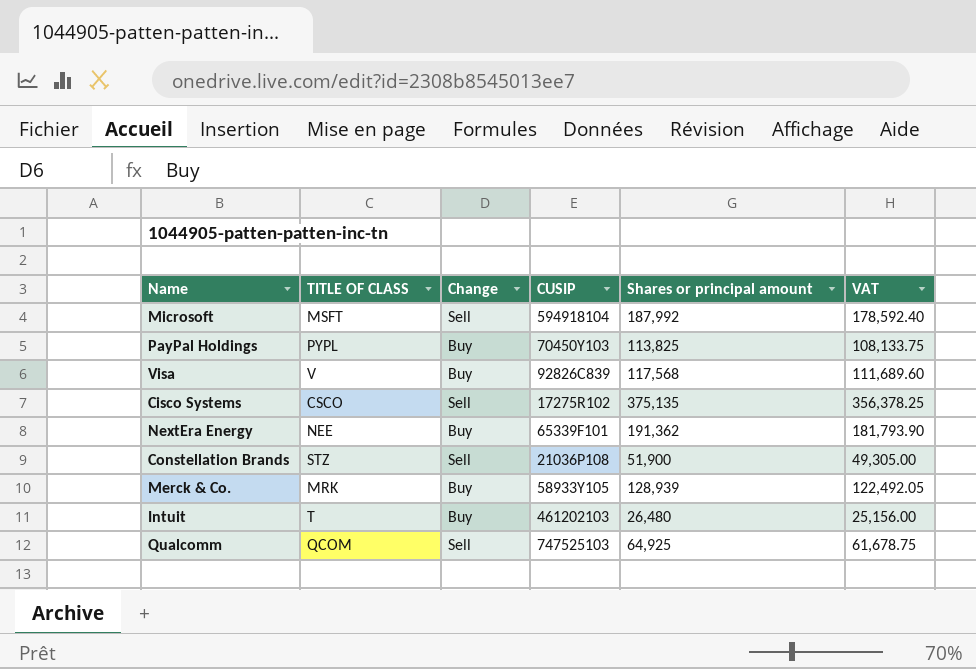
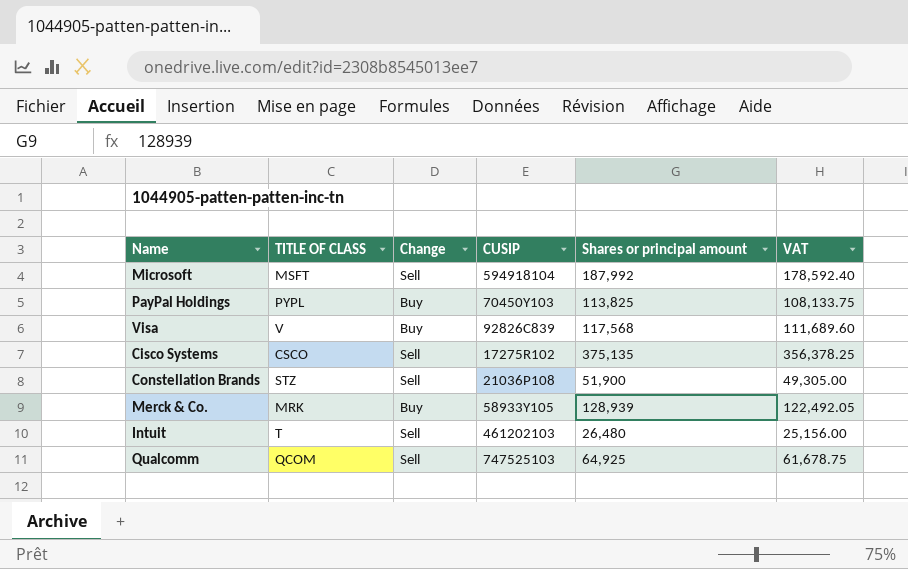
row NextEra Energy: NEE | Buy | 65339F101 | 191,362 | 181,793.90 -> none
Intuit | Change: Buy -> Sell

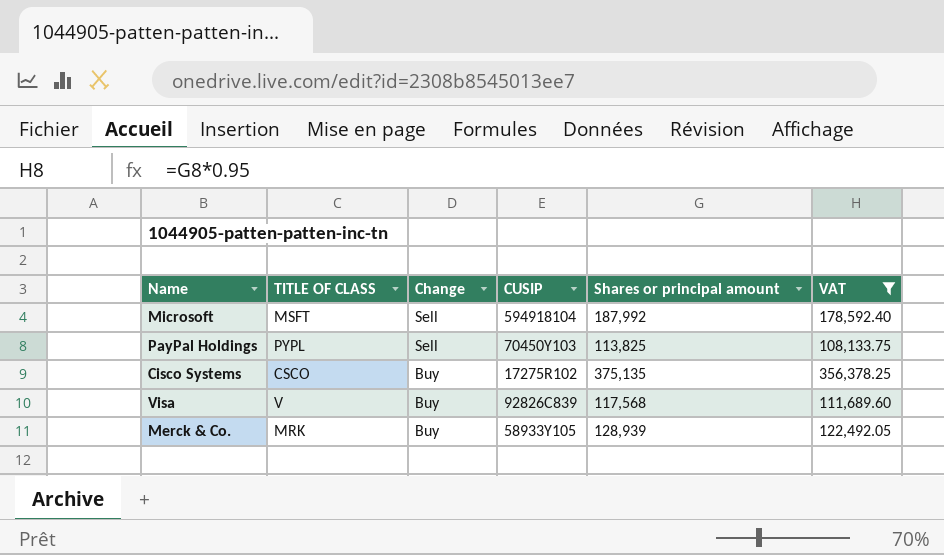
filter: none -> VAT >= 108,133.75
row order: none -> Change descending
PayPal Holdings | Change: Buy -> Sell
Cisco Systems | Change: Sell -> Buy

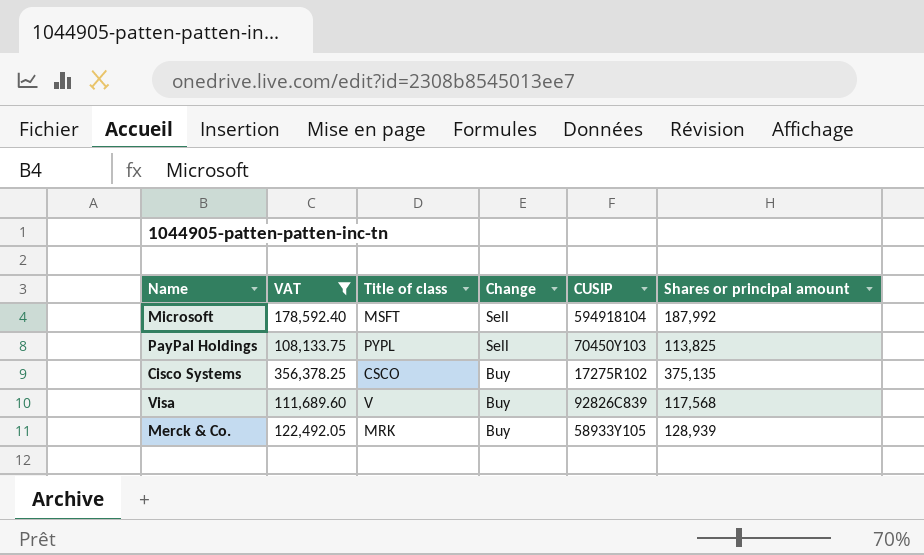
column VAT | position: 6 -> 2
column name: TITLE OF CLASS -> Title of class

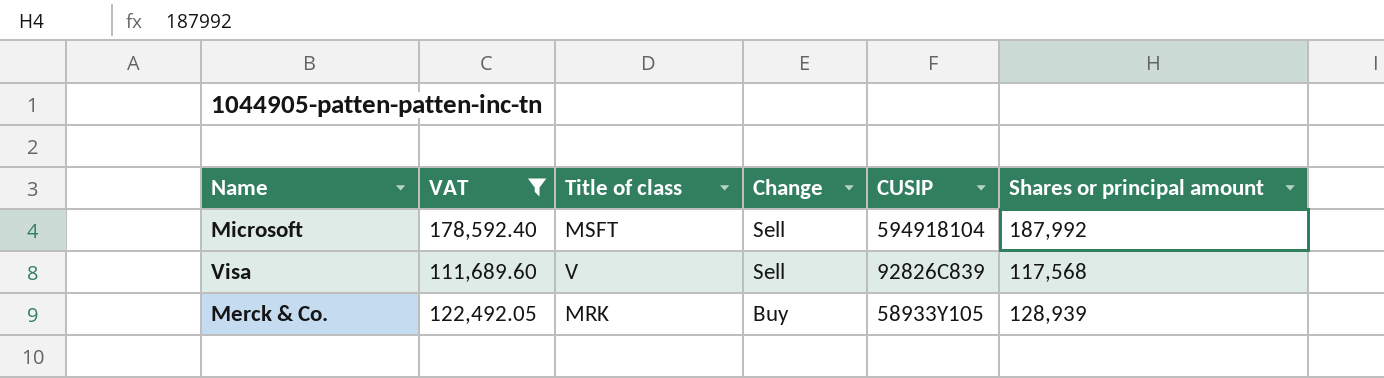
row PayPal Holdings: 108,133.75 | PYPL | Sell | 70450Y103 | 113,825 -> none
row Cisco Systems: 356,378.25 | CSCO | Buy | 17275R102 | 375,135 -> none
Visa | Change: Buy -> Sell

